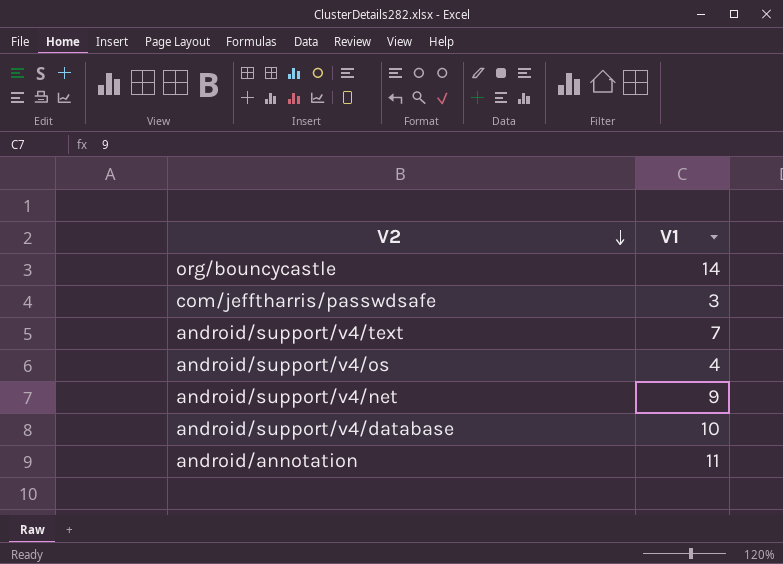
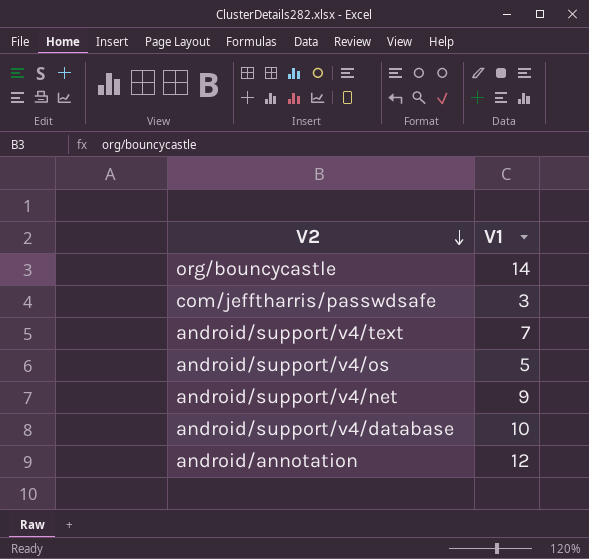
android/support/v4/os | V1: 4 -> 5
android/annotation | V1: 11 -> 12

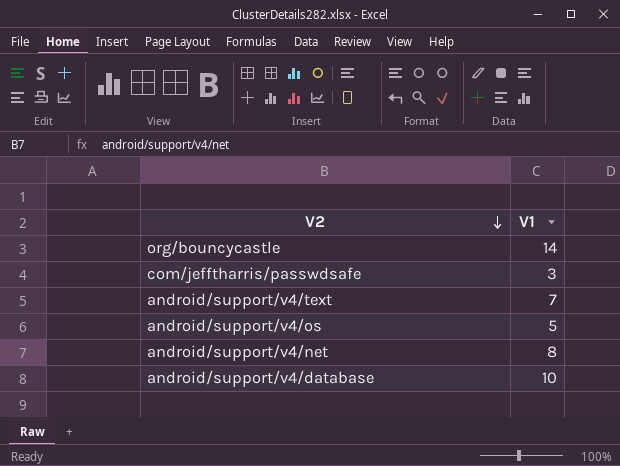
row android/annotation: 12 -> none
android/support/v4/net | V1: 9 -> 8

